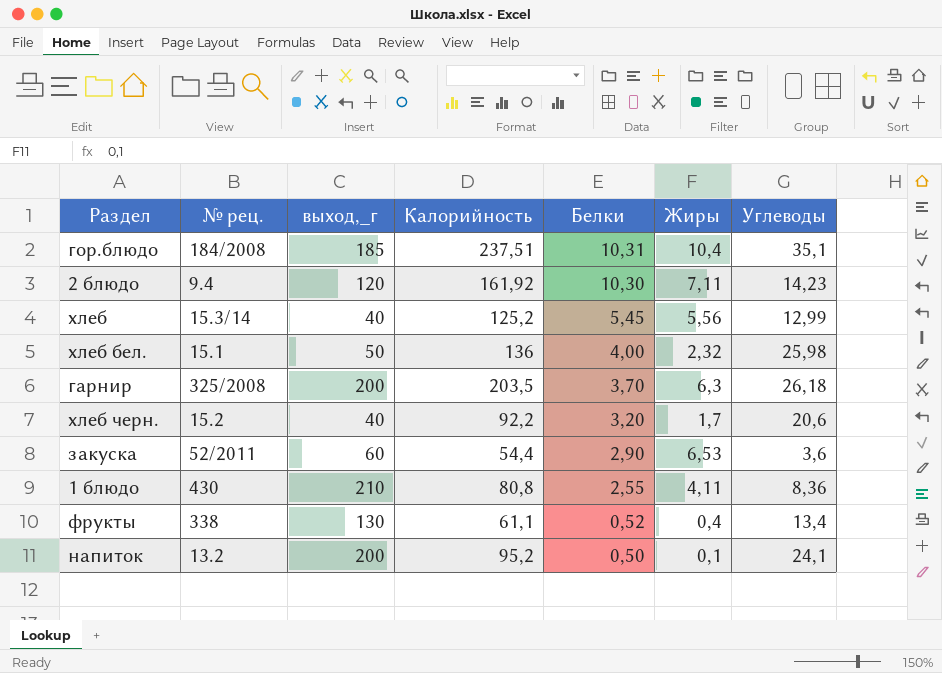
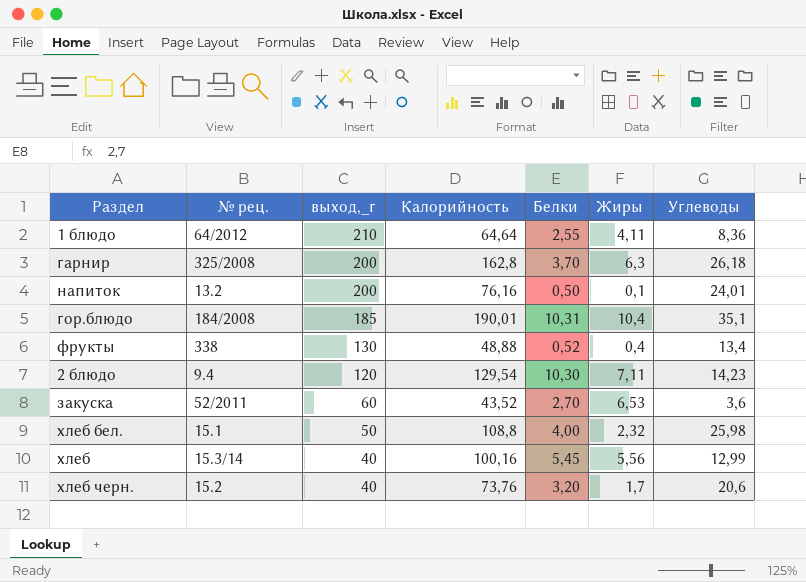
row order: Белки descending -> выход,_г descending
1 блюдо | № рец.: 430 -> 64/2012
1 блюдо | Калорийность: 80,8 -> 64,64
гарнир | Калорийность: 203,5 -> 162,8
напиток | Калорийность: 95,2 -> 76,16
напиток | Углеводы: 24,1 -> 24,01
гор.блюдо | Калорийность: 237,51 -> 190,01
фрукты | Калорийность: 61,1 -> 48,88
2 блюдо | Калорийность: 161,92 -> 129,54
закуска | Калорийность: 54,4 -> 43,52
закуска | Белки: 2,90 -> 2,70
хлеб бел. | Калорийность: 136 -> 108,8
хлеб | Калорийность: 125,2 -> 100,16
хлеб черн. | Калорийность: 92,2 -> 73,76

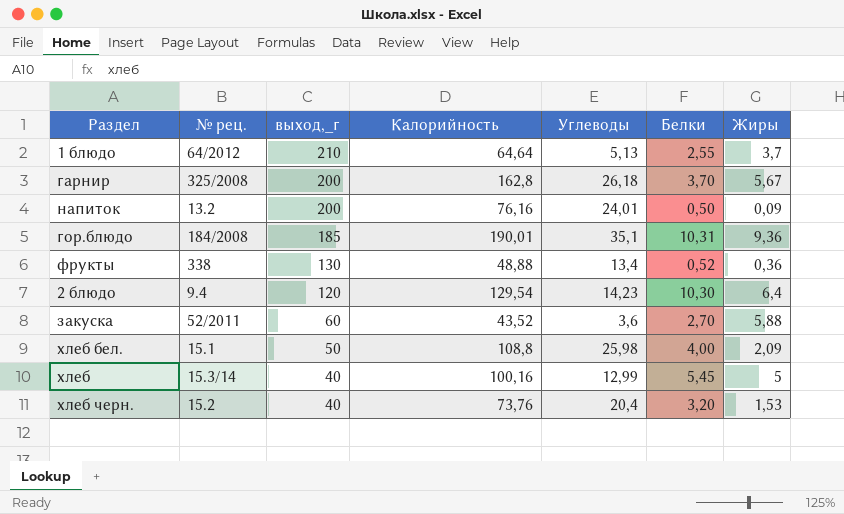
column Углеводы | position: 7 -> 5
1 блюдо | Углеводы: 8,36 -> 5,13
1 блюдо | Жиры: 4,11 -> 3,7
гарнир | Жиры: 6,3 -> 5,67
напиток | Жиры: 0,1 -> 0,09
гор.блюдо | Жиры: 10,4 -> 9,36
фрукты | Жиры: 0,4 -> 0,36
2 блюдо | Жиры: 7,11 -> 6,4
закуска | Жиры: 6,53 -> 5,88
хлеб бел. | Жиры: 2,32 -> 2,09
хлеб | Жиры: 5,56 -> 5
хлеб черн. | Углеводы: 20,6 -> 20,4
хлеб черн. | Жиры: 1,7 -> 1,53

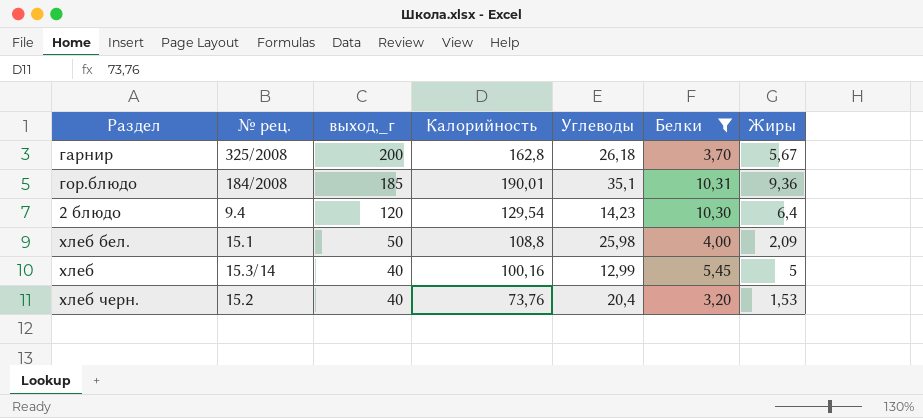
filter: none -> Белки >= 3,20

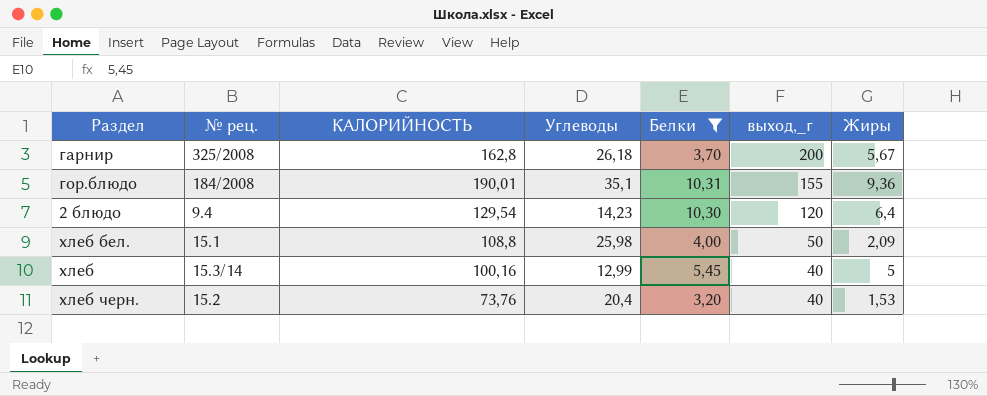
column name: Калорийность -> КАЛОРИЙНОСТЬ
column выход,_г | position: 3 -> 6
гор.блюдо | выход,_г: 185 -> 155

